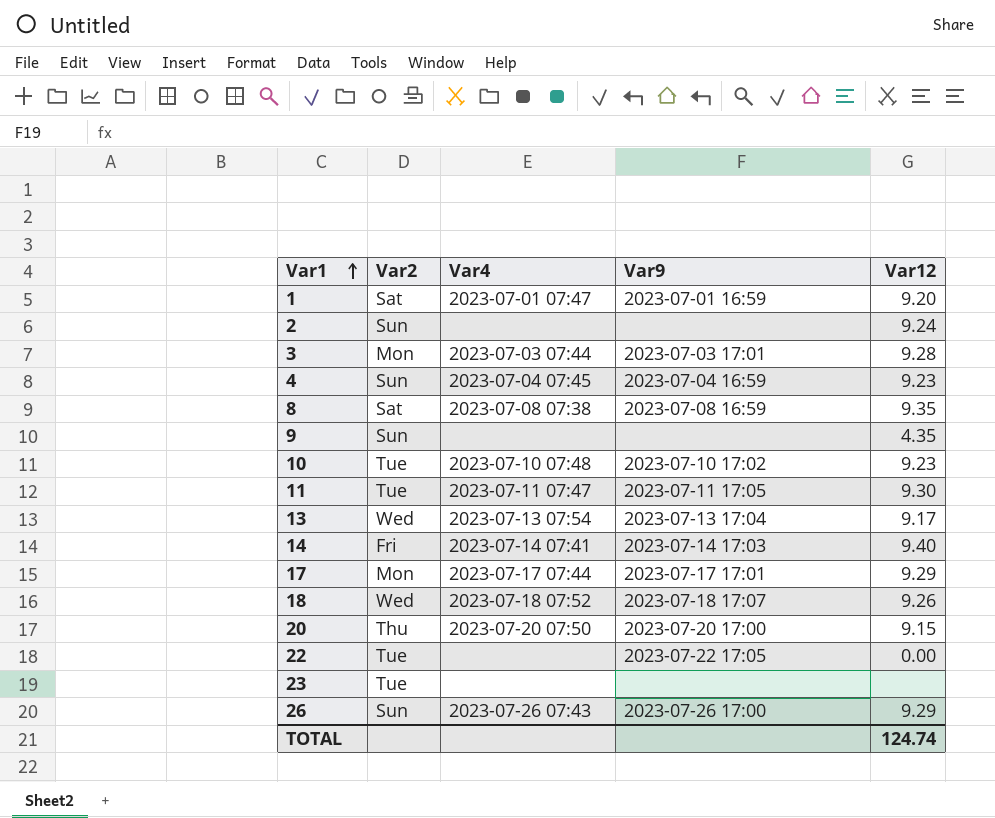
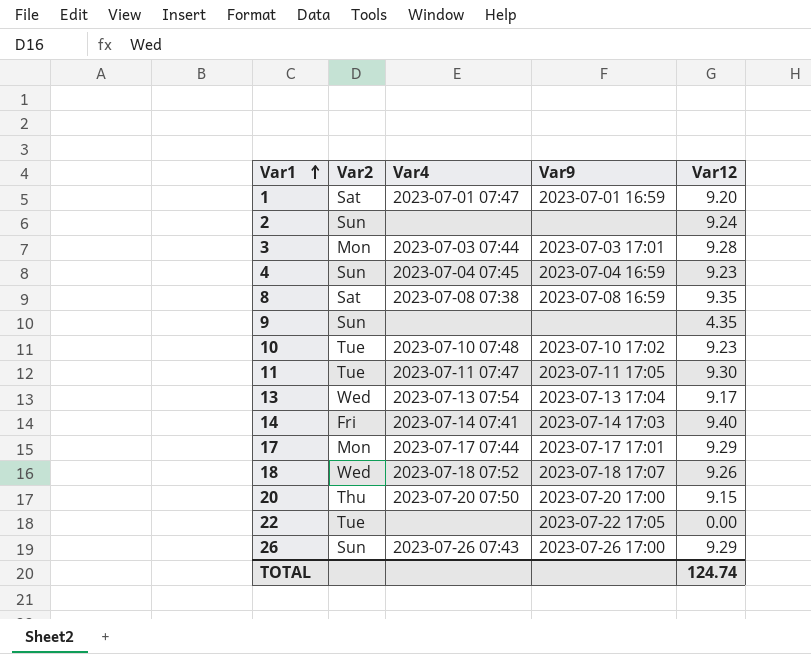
row 23: Tue | none | none | none -> none

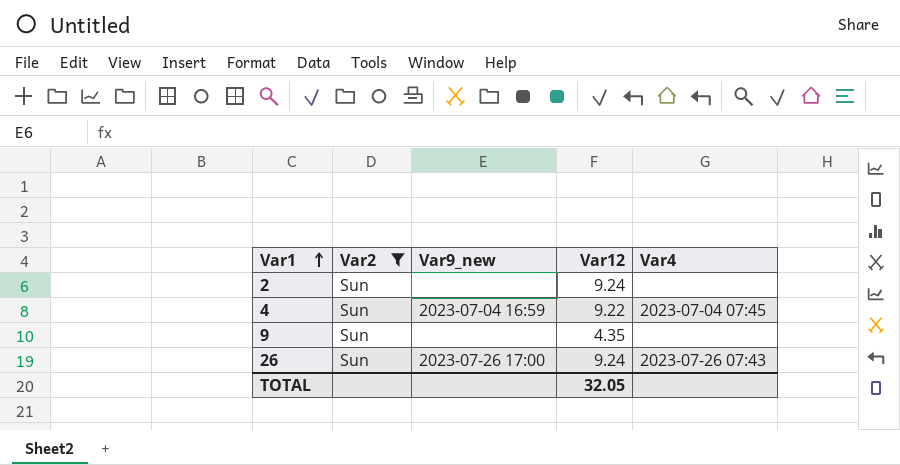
filter: none -> Var2 = Sun
column name: Var9 -> Var9_new
column Var4 | position: 3 -> 5
4 | Var12: 9.23 -> 9.22
26 | Var12: 9.29 -> 9.24
TOTAL | Var12: 124.74 -> 32.05

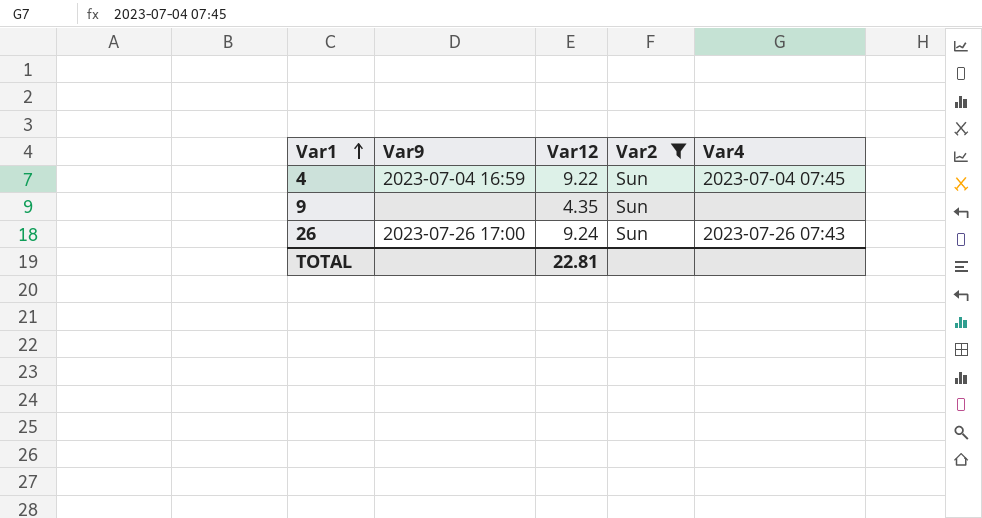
column name: Var9_new -> Var9
column Var2 | position: 2 -> 4
row 2: Sun | none | 9.24 | none -> none
TOTAL | Var12: 32.05 -> 22.81

